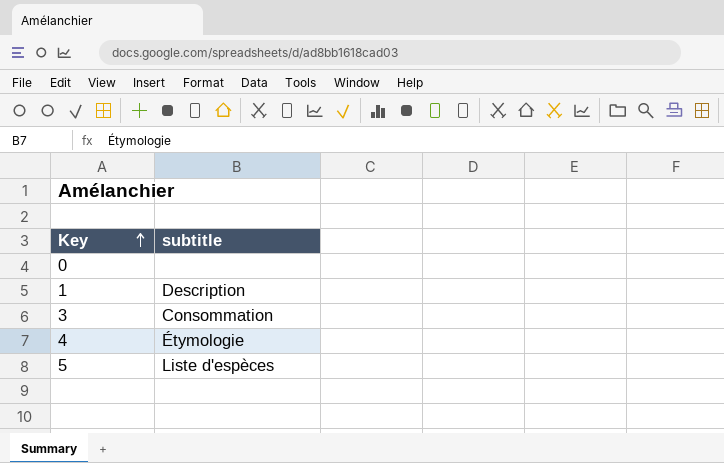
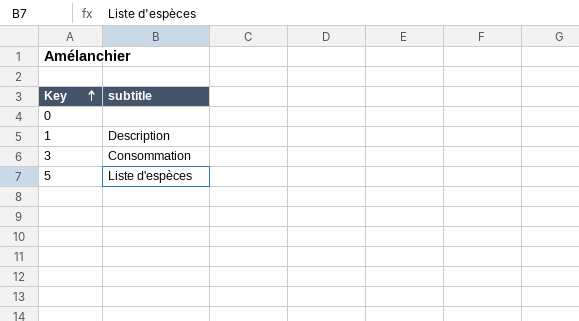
row 4: Étymologie -> none

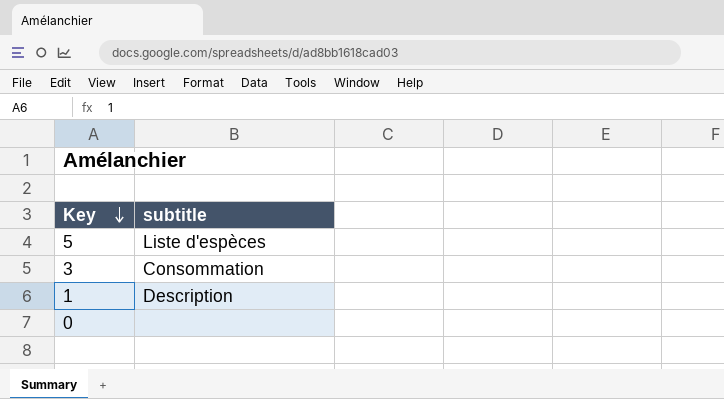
row order: Key ascending -> Key descending

